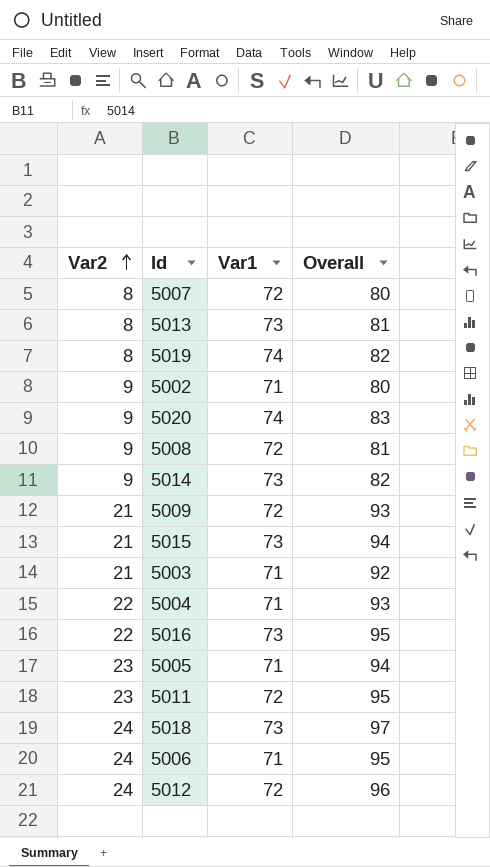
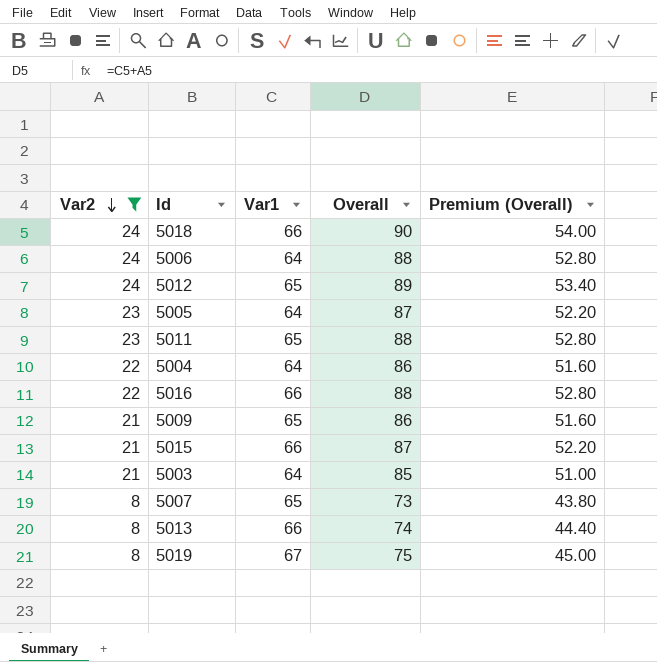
filter: none -> Var2 != 9
row order: Var2 ascending -> Var2 descending
column Premium (Overall) | formula: none -> [Overall] * 0.6
5018 | Var1: 73 -> 66
5018 | Overall: 97 -> 90
5006 | Var1: 71 -> 64
5006 | Overall: 95 -> 88
5012 | Var1: 72 -> 65
5012 | Overall: 96 -> 89
5005 | Var1: 71 -> 64
5005 | Overall: 94 -> 87
5011 | Var1: 72 -> 65
5011 | Overall: 95 -> 88
5004 | Var1: 71 -> 64
5004 | Overall: 93 -> 86
5016 | Var1: 73 -> 66
5016 | Overall: 95 -> 88
5009 | Var1: 72 -> 65
5009 | Overall: 93 -> 86
5015 | Var1: 73 -> 66
5015 | Overall: 94 -> 87
5003 | Var1: 71 -> 64
5003 | Overall: 92 -> 85
5007 | Var1: 72 -> 65
5007 | Overall: 80 -> 73
5013 | Var1: 73 -> 66
5013 | Overall: 81 -> 74
5019 | Var1: 74 -> 67
5019 | Overall: 82 -> 75

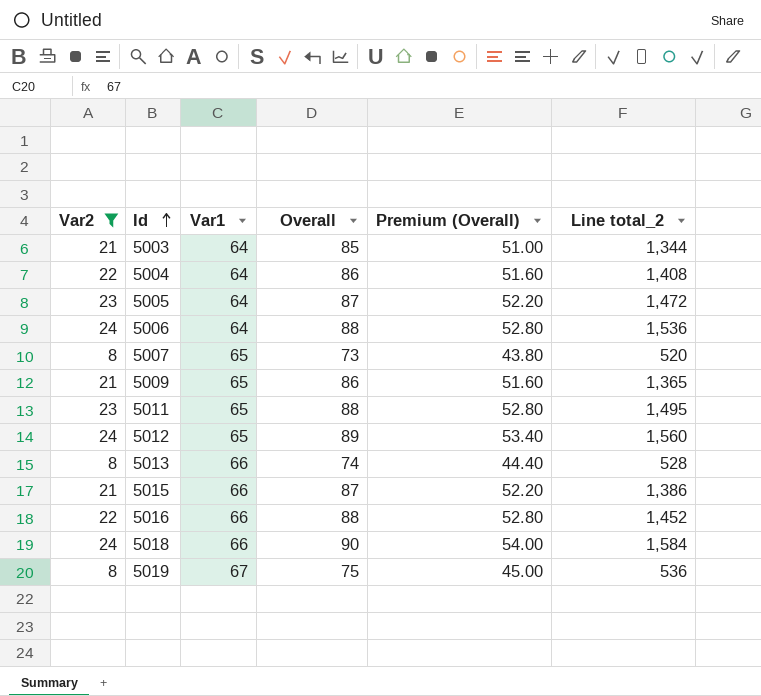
row order: Var2 descending -> Id ascending
column Line total_2 | formula: none -> [Var2] * [Var1]

